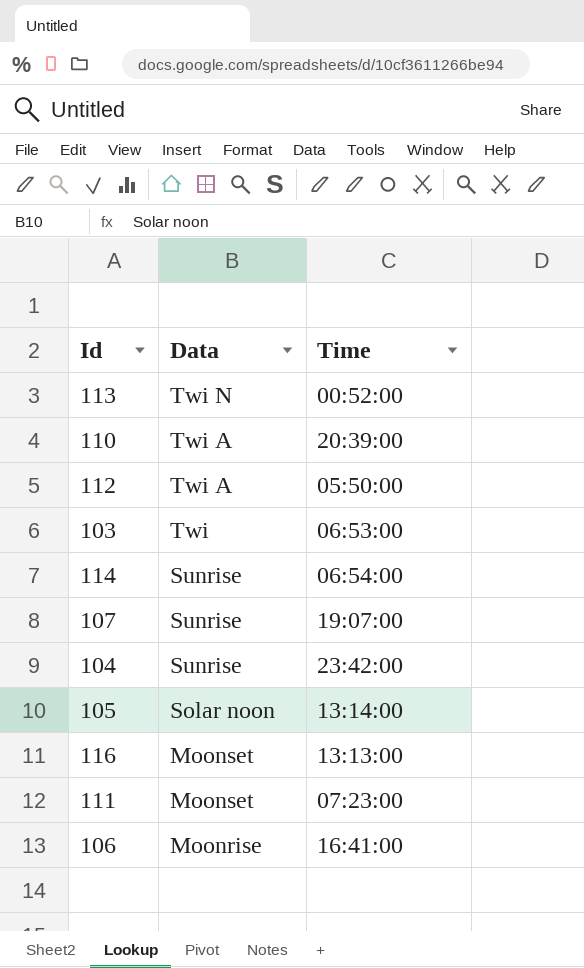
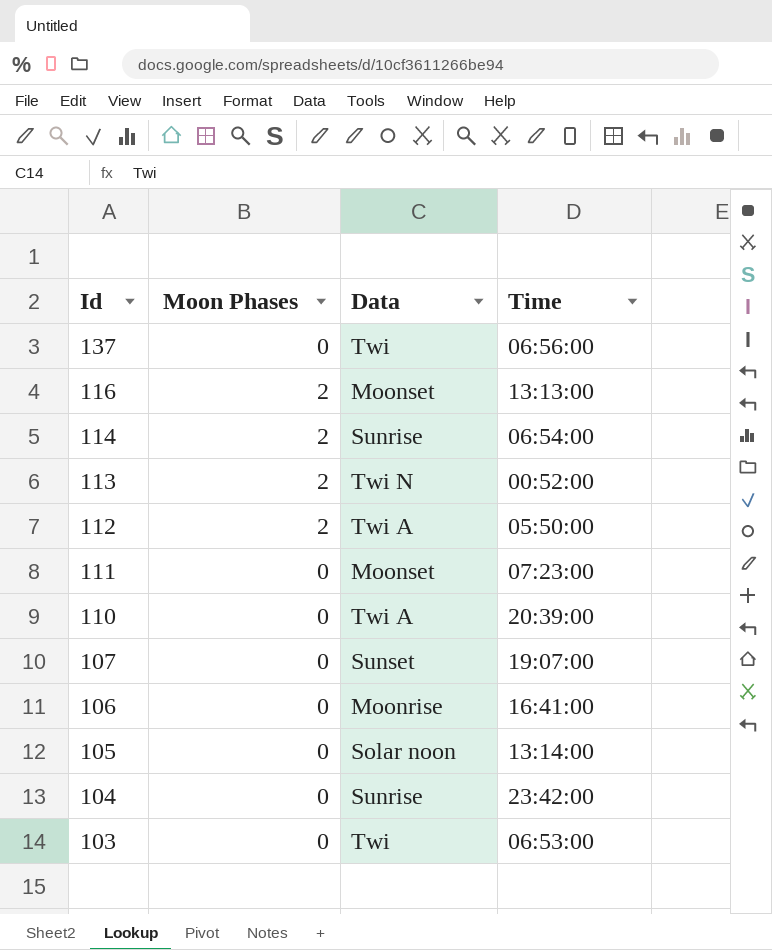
row order: Data descending -> Id descending
column Moon Phases | position: none -> 2
row 137: none -> 0 | Twi | 06:56:00
107 | Data: Sunrise -> Sunset

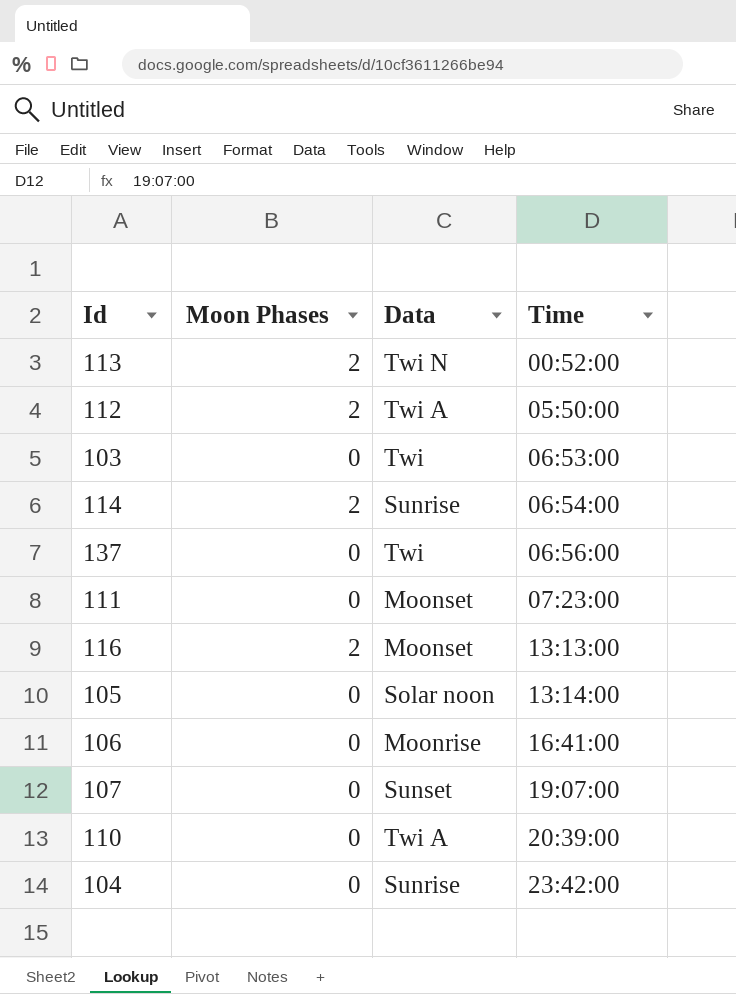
row order: Id descending -> Time ascending

